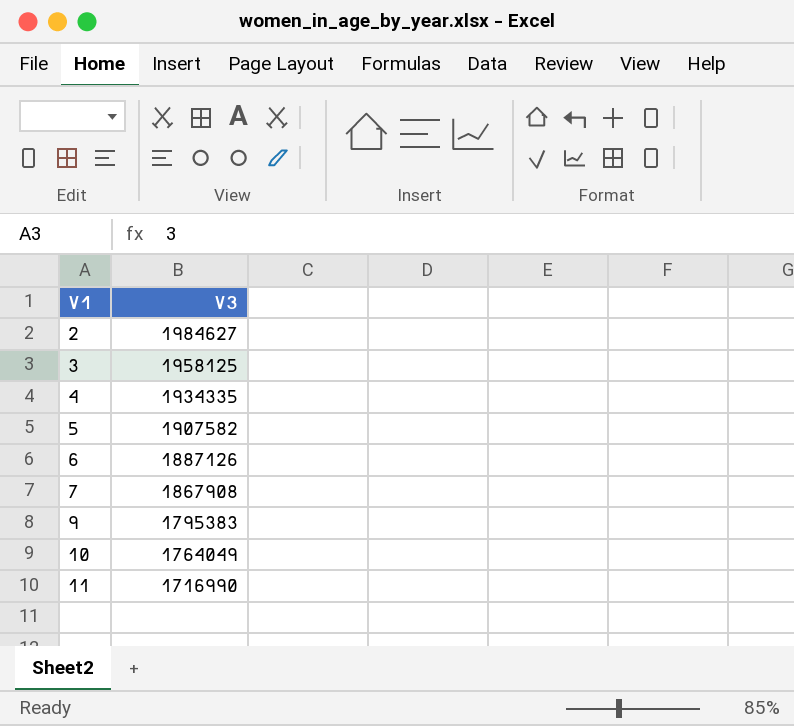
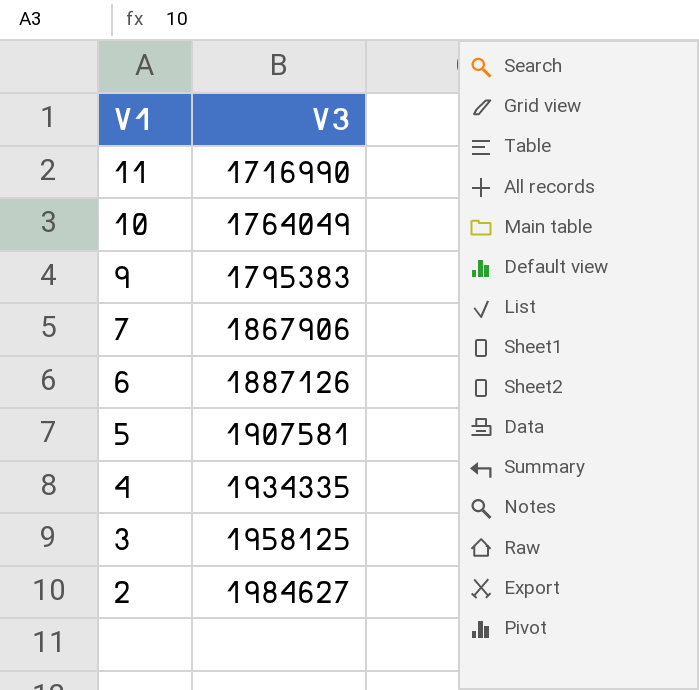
row order: V1 ascending -> V1 descending
7 | V3: 1867908 -> 1867906
5 | V3: 1907582 -> 1907581

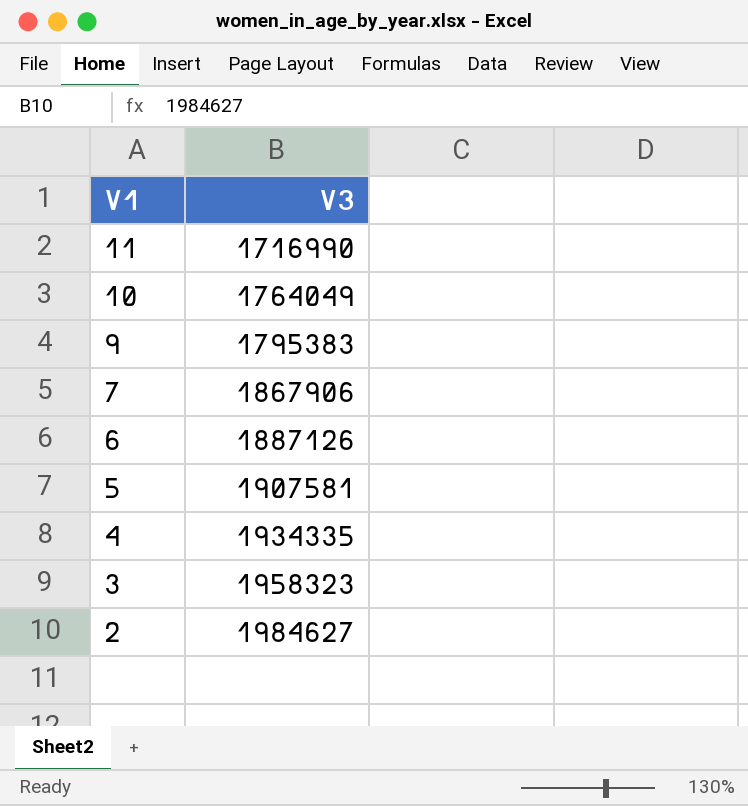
3 | V3: 1958125 -> 1958323

